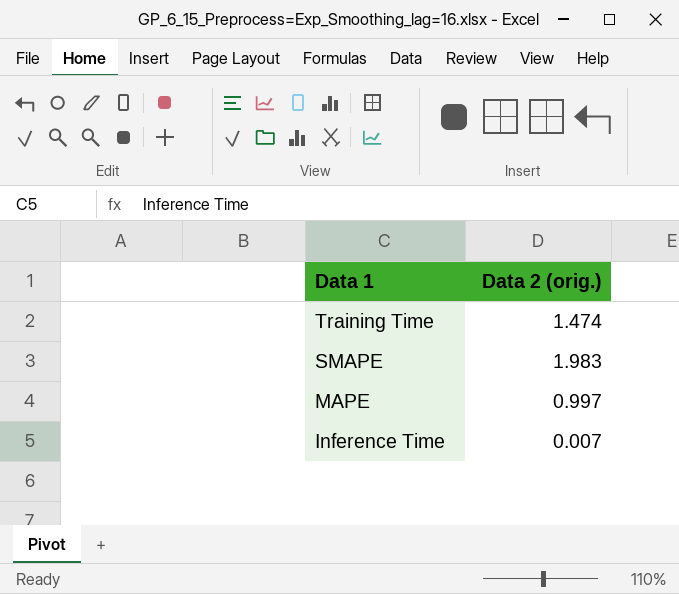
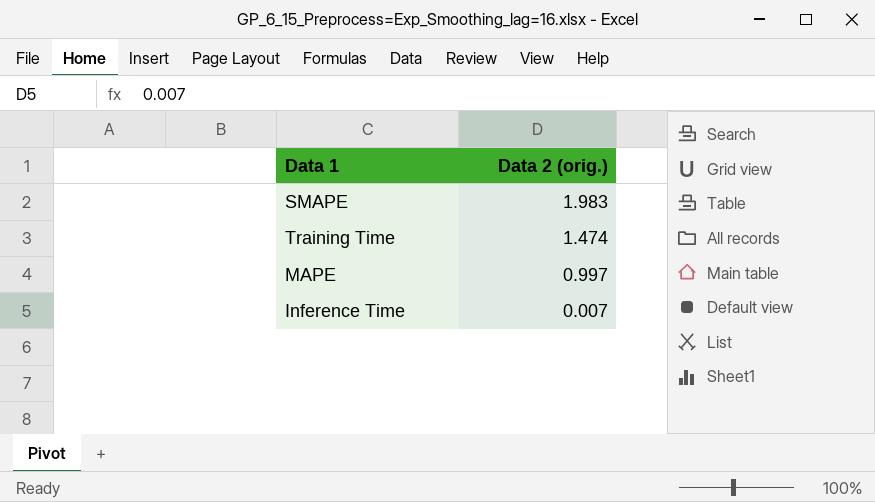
row order: Data 1 descending -> Data 2 (orig.) descending

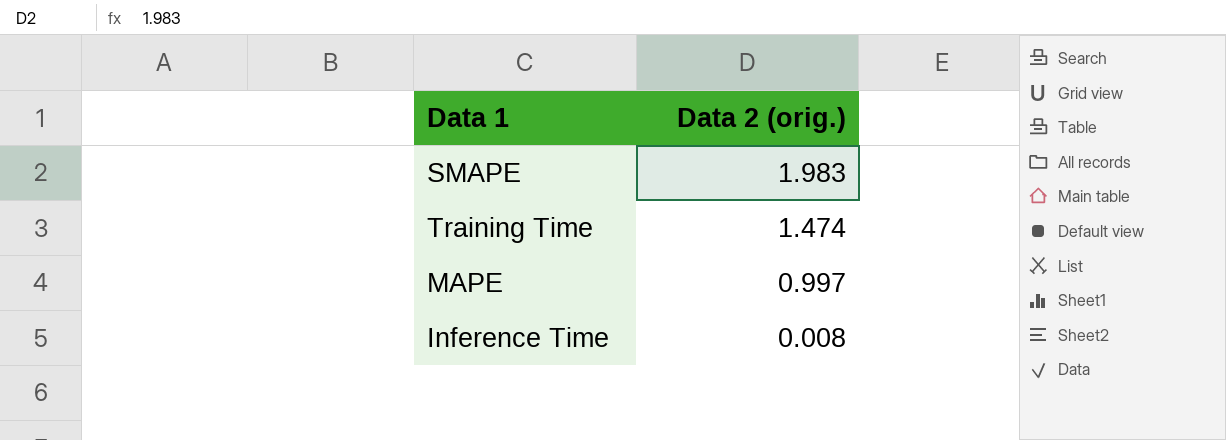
Inference Time | Data 2 (orig.): 0.007 -> 0.008

